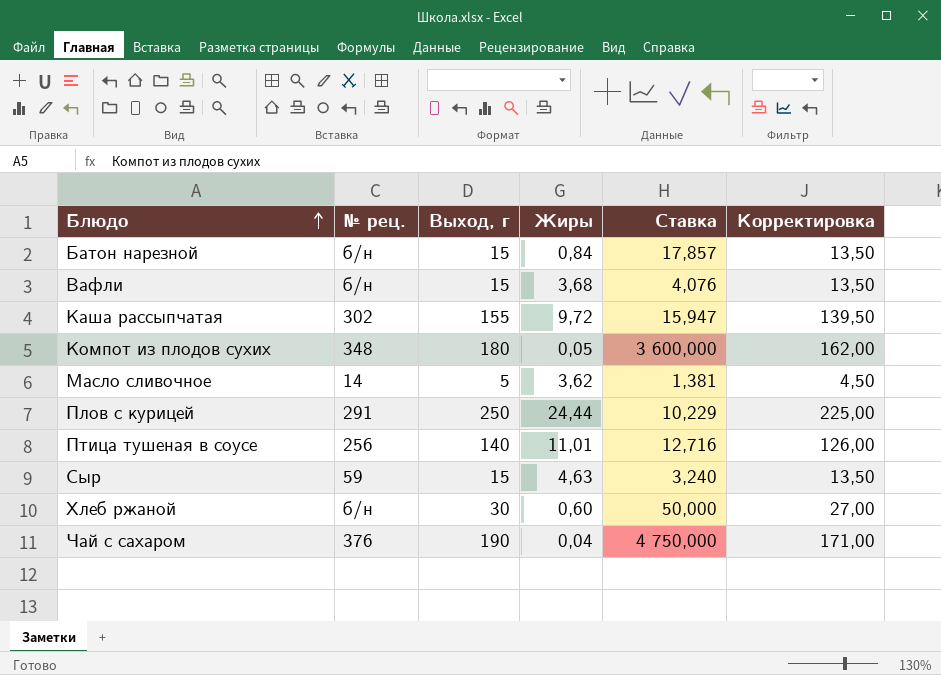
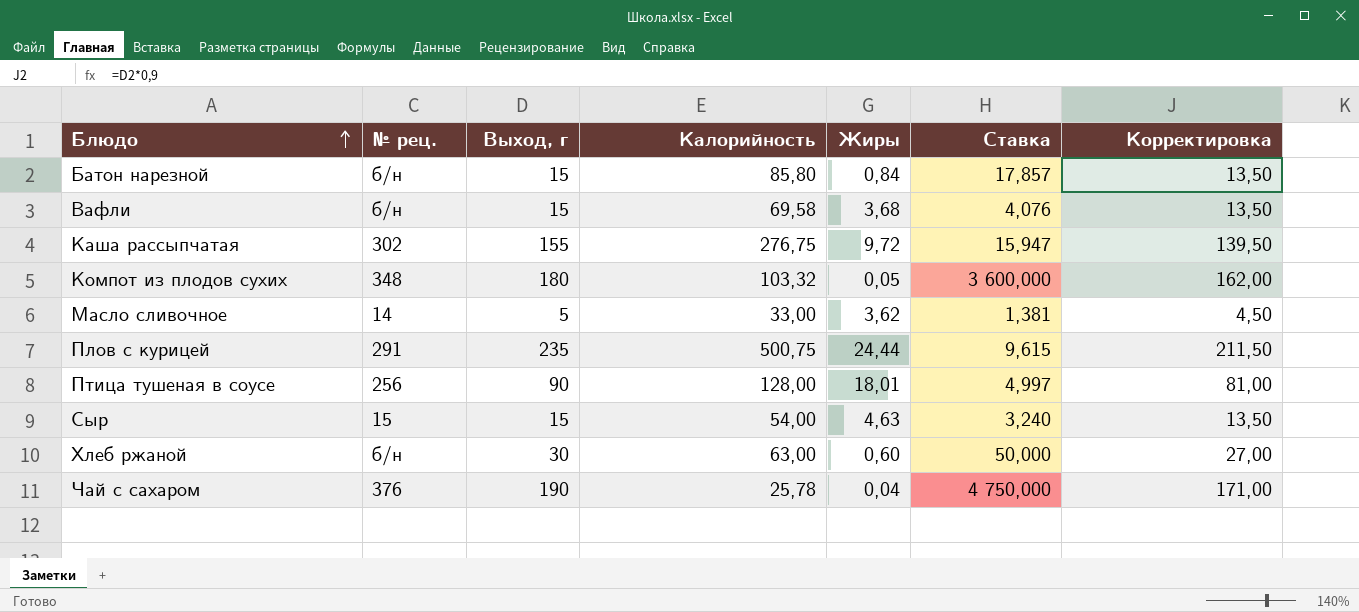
column Калорийность | position: none -> 4
Плов с курицей | Выход, г: 250 -> 235
Плов с курицей | Ставка: 10,229 -> 9,615
Плов с курицей | Корректировка: 225,00 -> 211,50
Птица тушеная в соусе | Выход, г: 140 -> 90
Птица тушеная в соусе | Жиры: 11,01 -> 18,01
Птица тушеная в соусе | Ставка: 12,716 -> 4,997
Птица тушеная в соусе | Корректировка: 126,00 -> 81,00
Сыр | № рец.: 59 -> 15

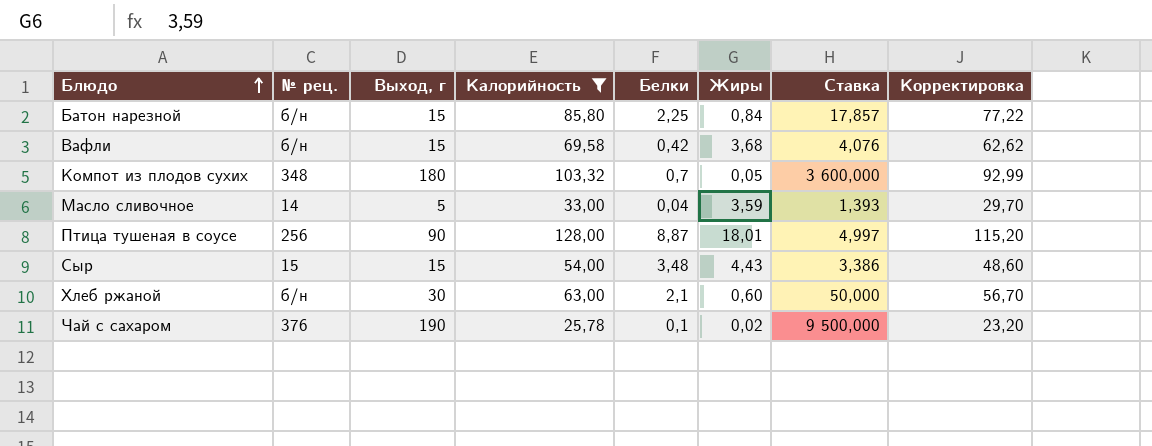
filter: none -> Калорийность <= 128,00
column Белки | position: none -> 5
column Корректировка | formula: [Выход, г] * 0,9 -> [Калорийность] * 0,9
Масло сливочное | Жиры: 3,62 -> 3,59
Масло сливочное | Ставка: 1,381 -> 1,393
Сыр | Жиры: 4,63 -> 4,43
Сыр | Ставка: 3,240 -> 3,386
Чай с сахаром | Жиры: 0,04 -> 0,02
Чай с сахаром | Ставка: 4 750,000 -> 9 500,000

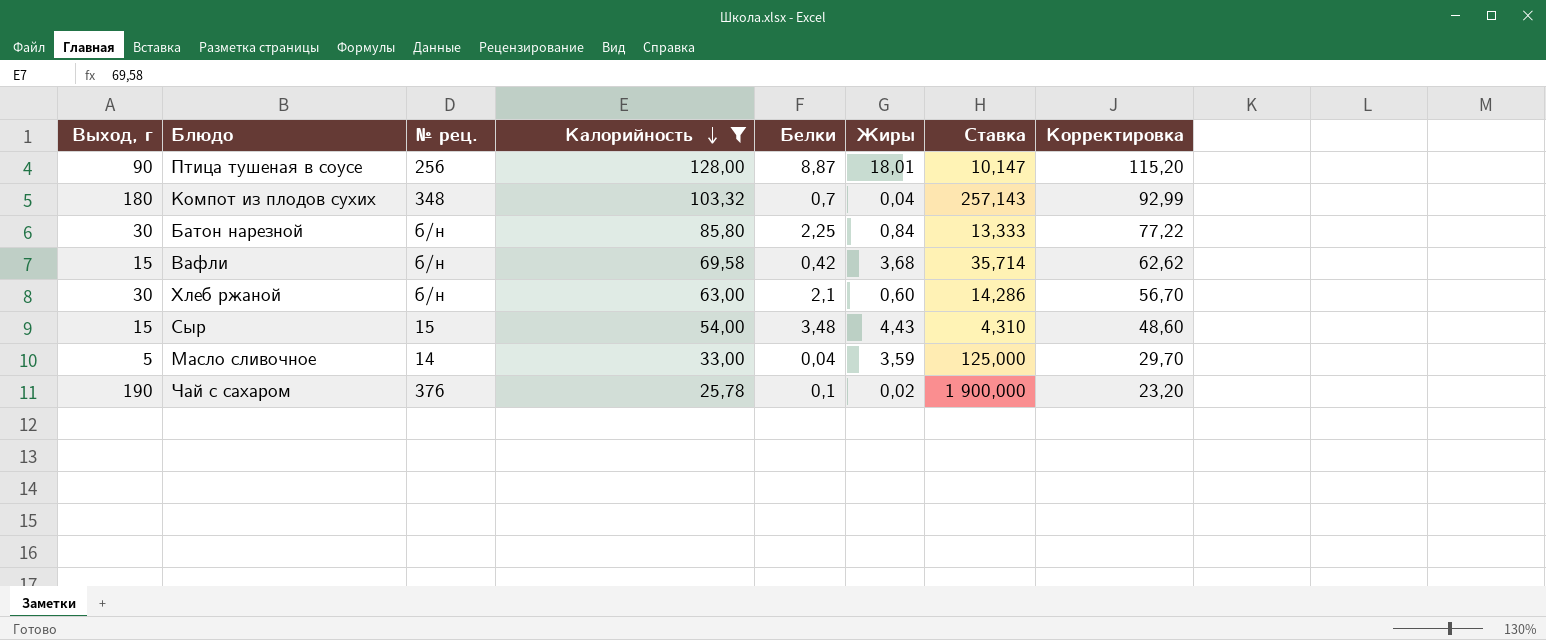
row order: Блюдо ascending -> Калорийность descending
column Выход, г | position: 3 -> 1
column Ставка | formula: [Выход, г] / [Жиры] -> [Выход, г] / [Белки]
Компот из плодов сухих | Жиры: 0,05 -> 0,04
Батон нарезной | Выход, г: 15 -> 30

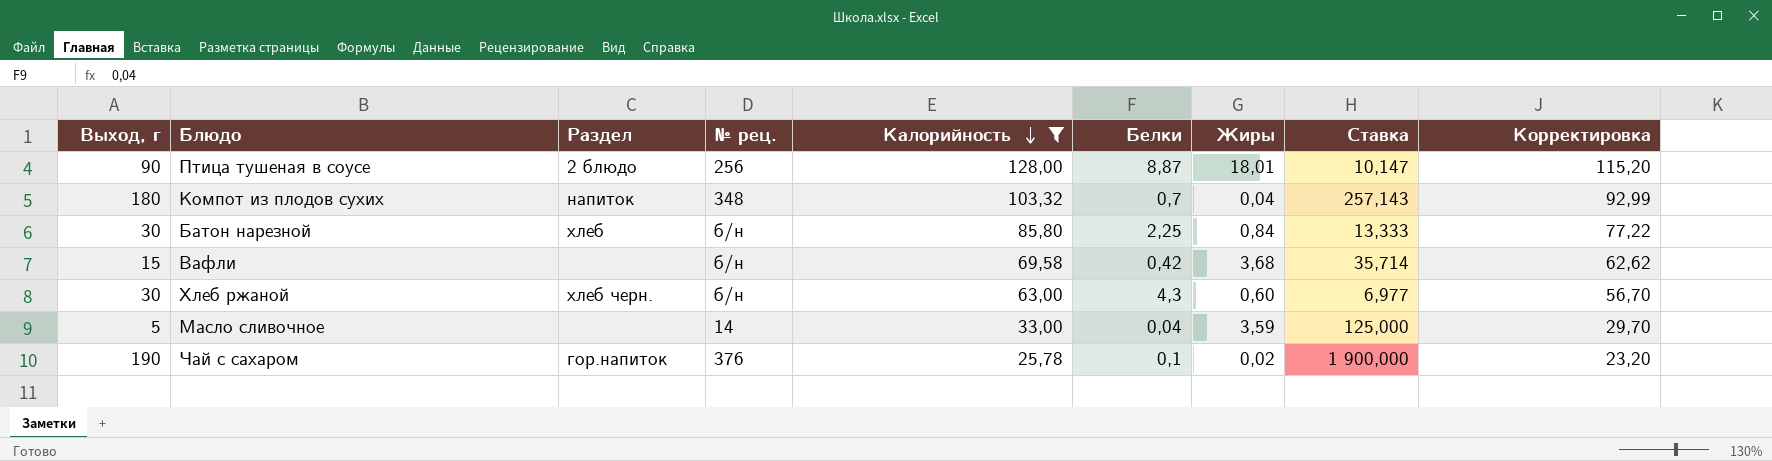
column Раздел | position: none -> 3
row Сыр: 15 | 15 | 54,00 | 3,48 | 4,43 | 4,310 | 48,60 -> none
Хлеб ржаной | Белки: 2,1 -> 4,3
Хлеб ржаной | Ставка: 14,286 -> 6,977

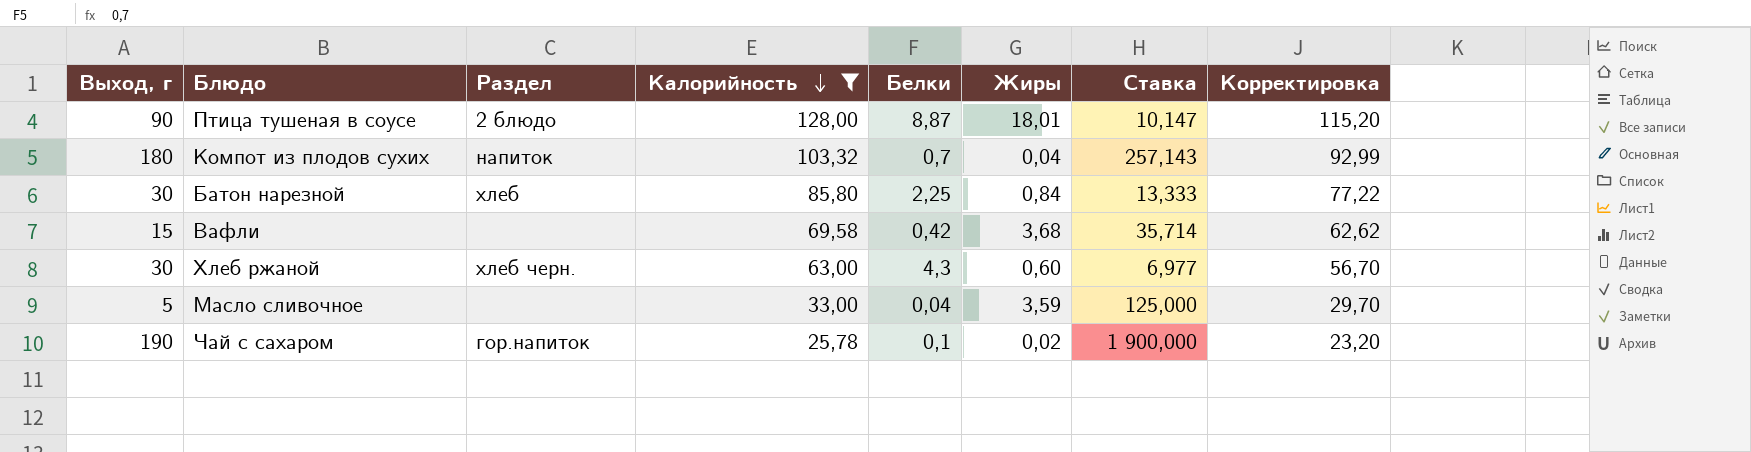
column № рец. | position: 4 -> none

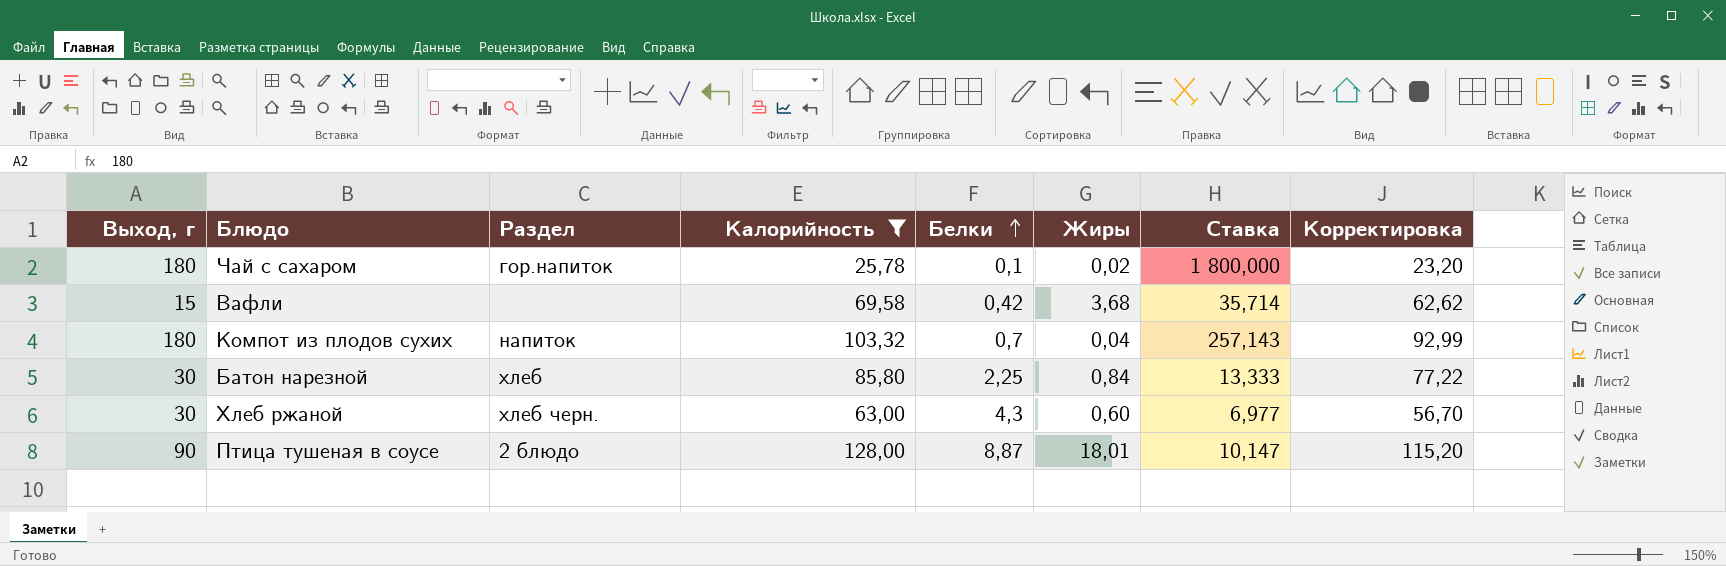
row order: Калорийность descending -> Белки ascending
row Масло сливочное: 5 | none | 33,00 | 0,04 | 3,59 | 125,000 | 29,70 -> none
Чай с сахаром | Выход, г: 190 -> 180
Чай с сахаром | Ставка: 1 900,000 -> 1 800,000

